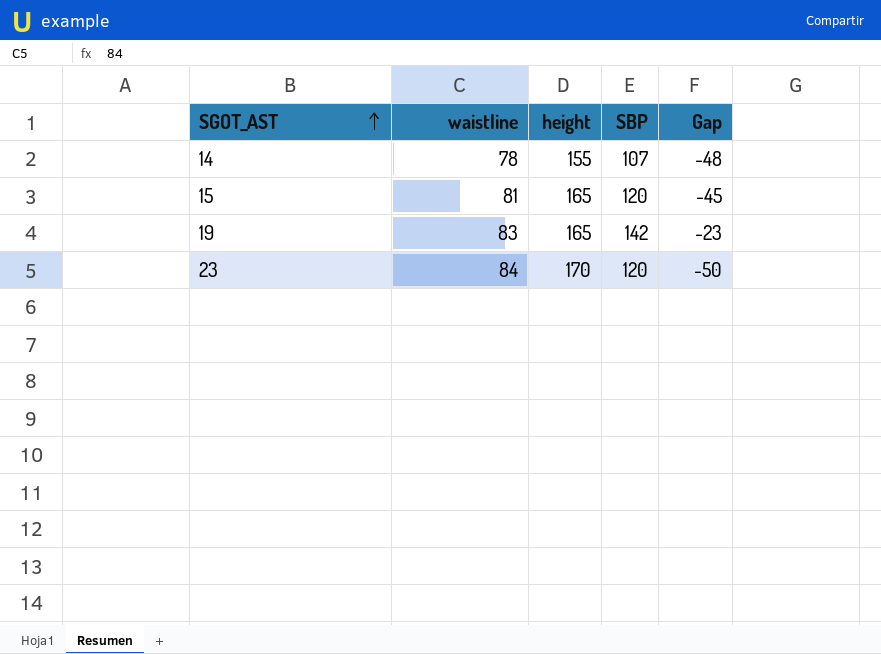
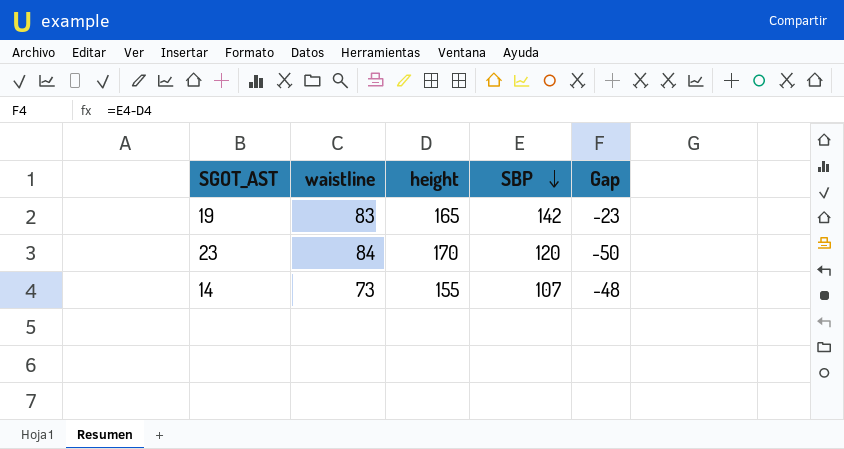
row order: SGOT_AST ascending -> SBP descending
row 15: 81 | 165 | 120 | -45 -> none
14 | waistline: 78 -> 73

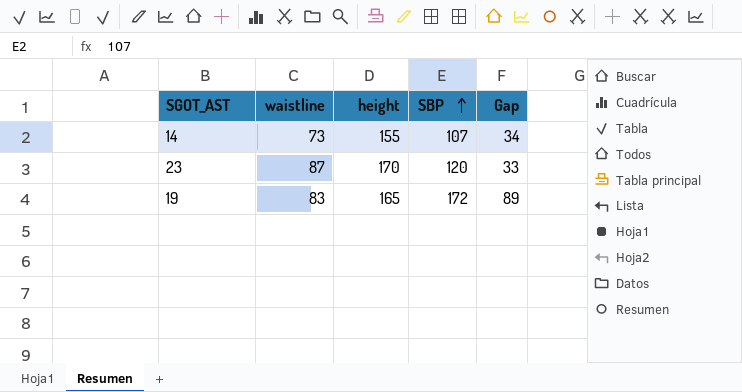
row order: SBP descending -> SBP ascending
column Gap | formula: [SBP] - [height] -> [SBP] - [waistline]
23 | waistline: 84 -> 87
19 | SBP: 142 -> 172

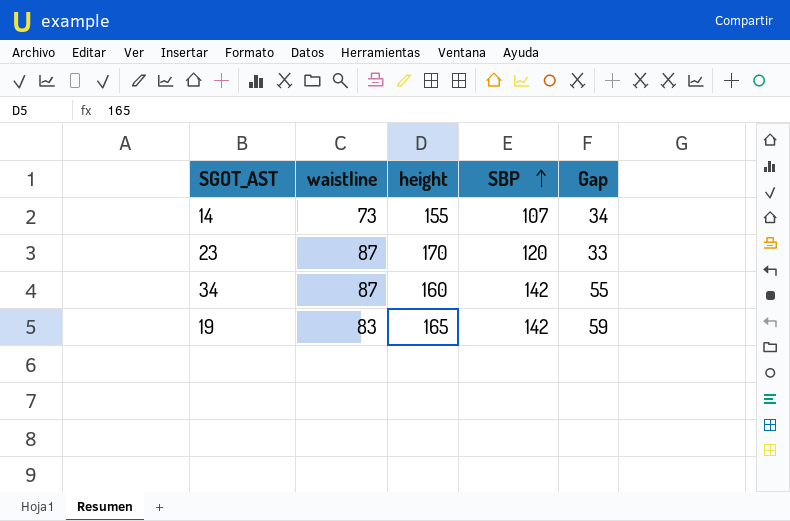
row 34: none -> 87 | 160 | 142 | 55
19 | SBP: 172 -> 142
19 | Gap: 89 -> 59

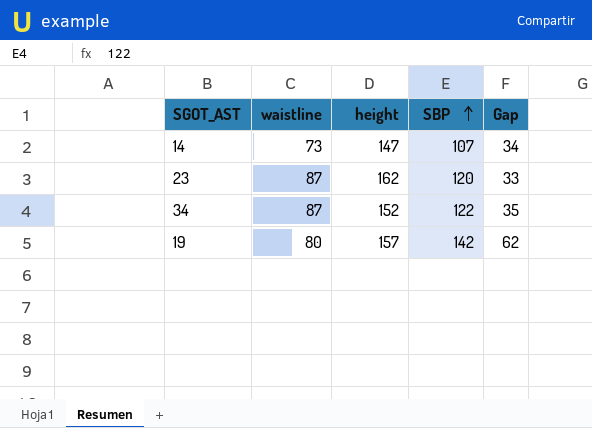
14 | height: 155 -> 147
23 | height: 170 -> 162
34 | height: 160 -> 152
34 | SBP: 142 -> 122
34 | Gap: 55 -> 35
19 | waistline: 83 -> 80
19 | height: 165 -> 157
19 | Gap: 59 -> 62

